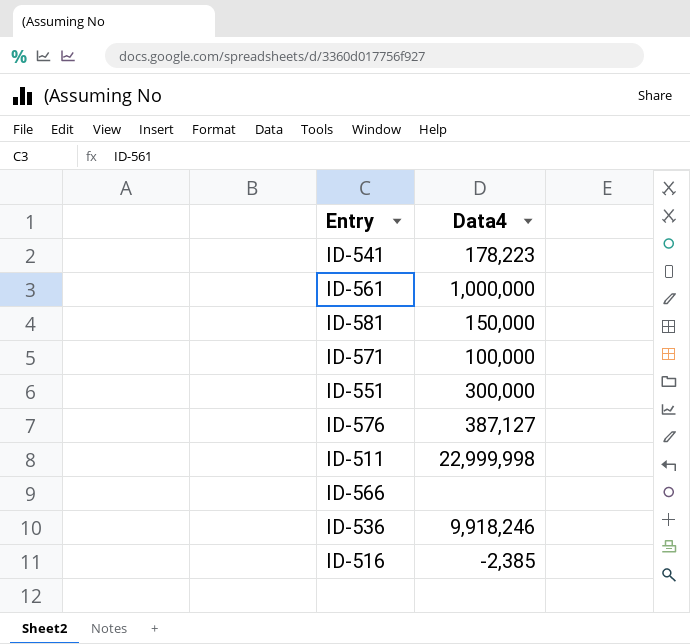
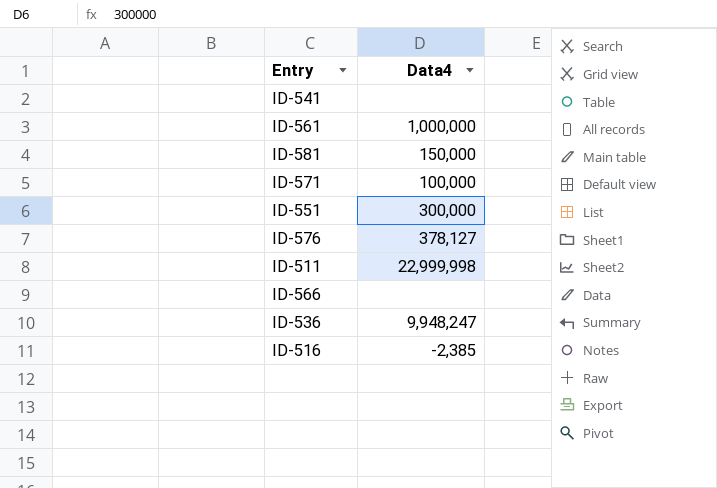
ID-541 | Data4: 178,223 -> none
ID-576 | Data4: 387,127 -> 378,127
ID-536 | Data4: 9,918,246 -> 9,948,247

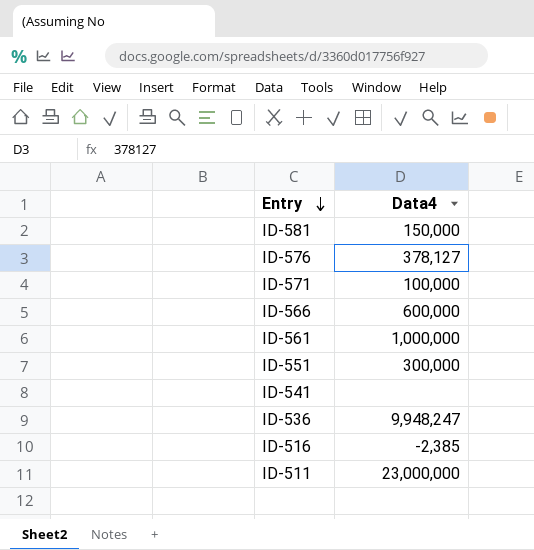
row order: none -> Entry descending
ID-566 | Data4: none -> 600,000
ID-511 | Data4: 22,999,998 -> 23,000,000

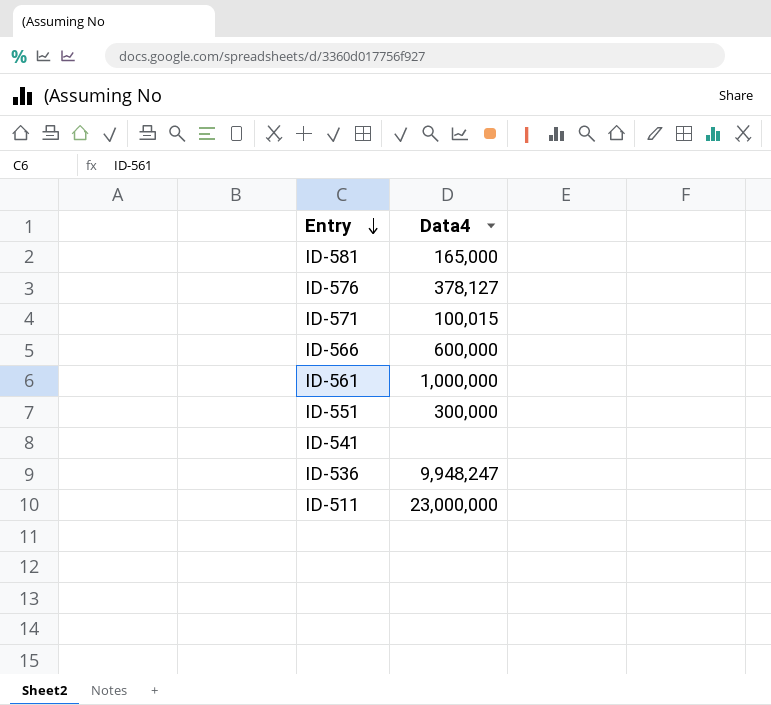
row ID-516: -2,385 -> none
ID-581 | Data4: 150,000 -> 165,000
ID-571 | Data4: 100,000 -> 100,015

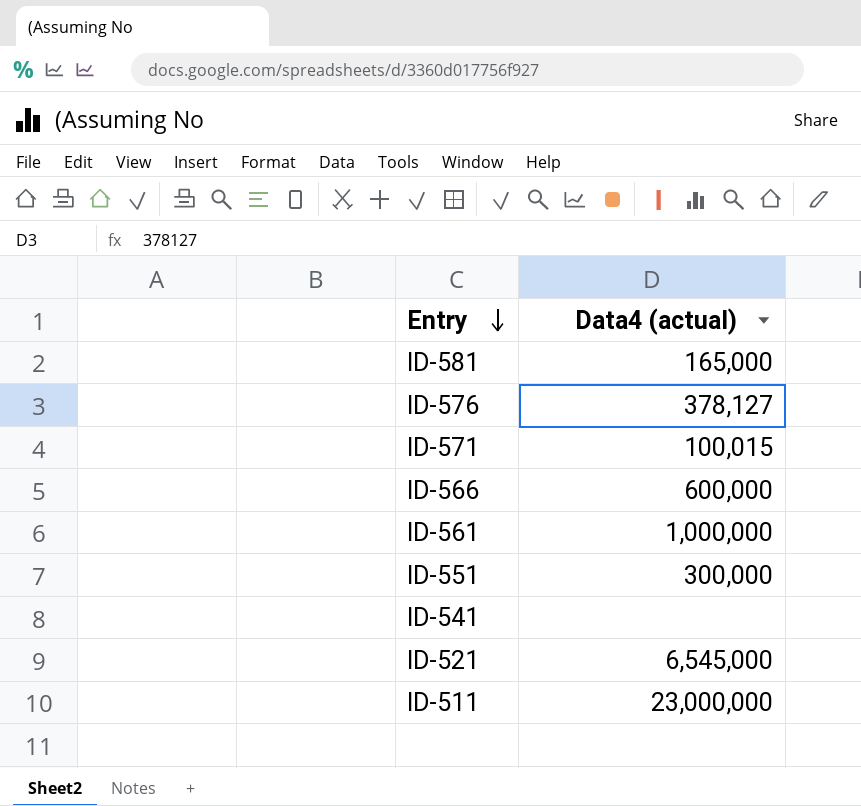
column name: Data4 -> Data4 (actual)
row ID-536: 9,948,247 -> none
row ID-521: none -> 6,545,000

